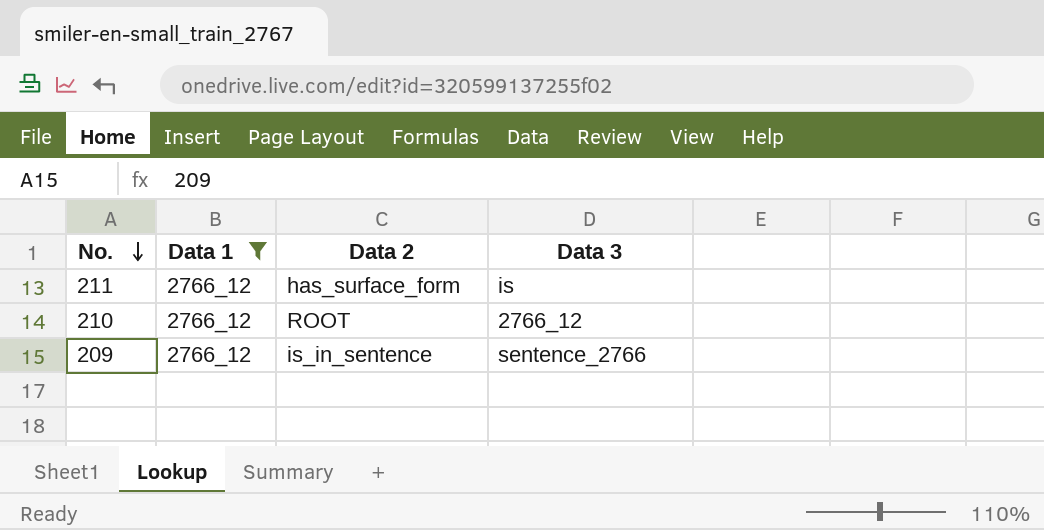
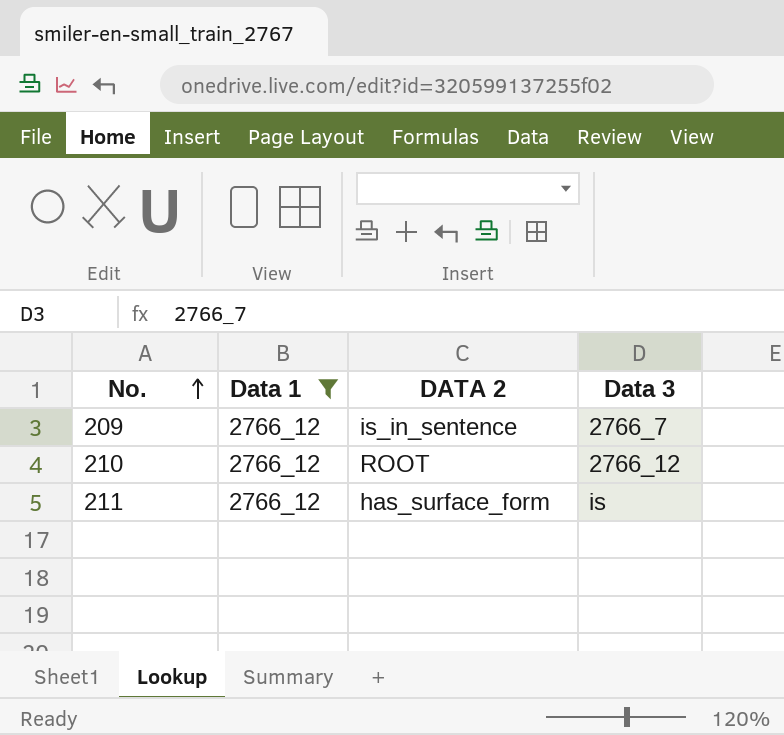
row order: No. descending -> No. ascending
column name: Data 2 -> DATA 2
209 | Data 3: sentence_2766 -> 2766_7

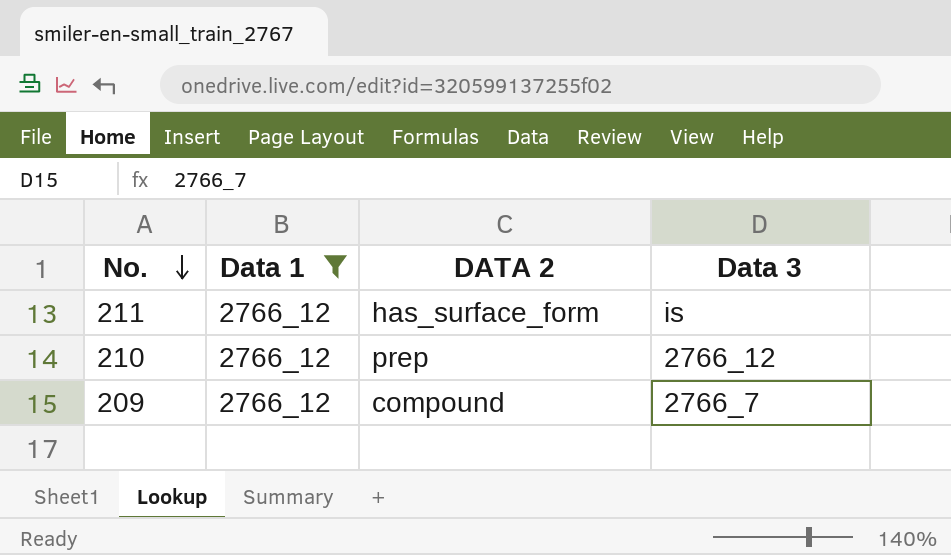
row order: No. ascending -> No. descending
210 | DATA 2: ROOT -> prep
209 | DATA 2: is_in_sentence -> compound

